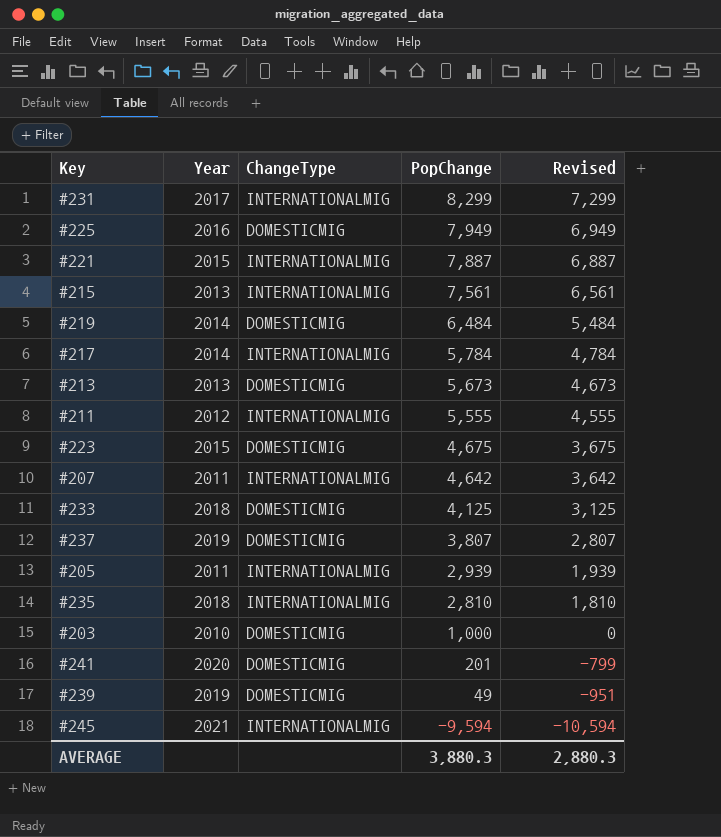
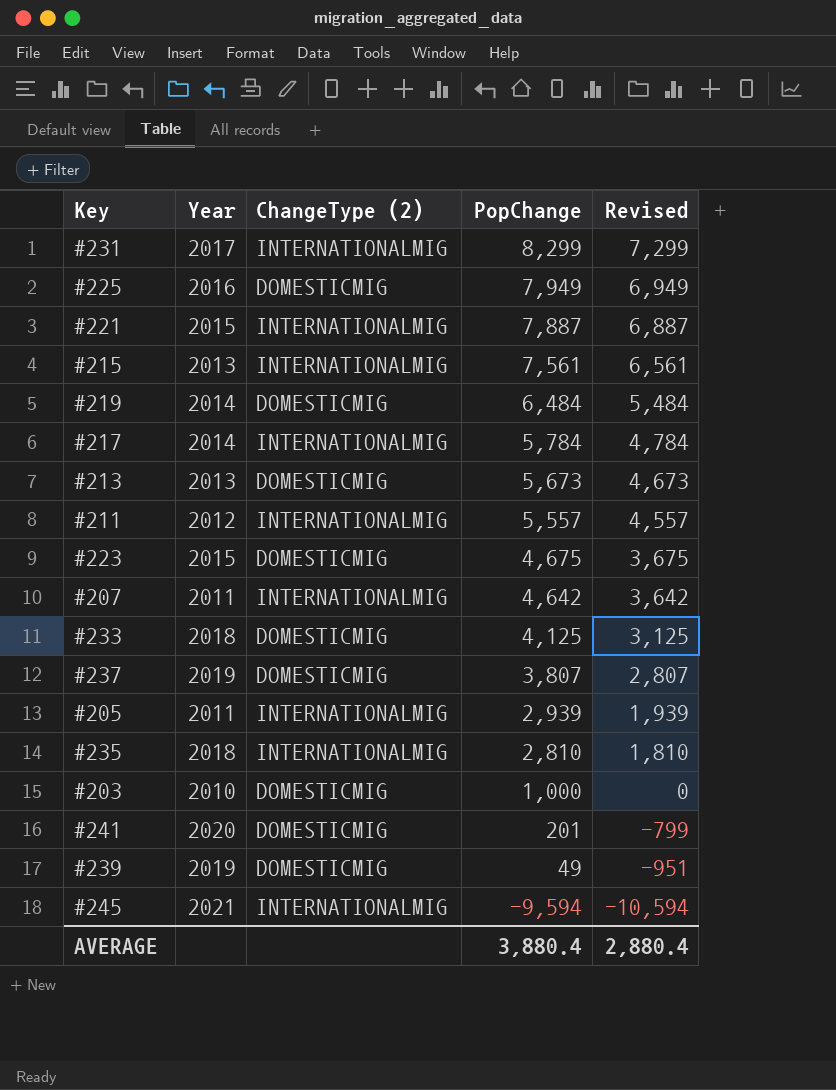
column name: ChangeType -> ChangeType (2)
#211 | PopChange: 5,555 -> 5,557
#211 | Revised: 4,555 -> 4,557
AVERAGE | PopChange: 3,880.3 -> 3,880.4
AVERAGE | Revised: 2,880.3 -> 2,880.4

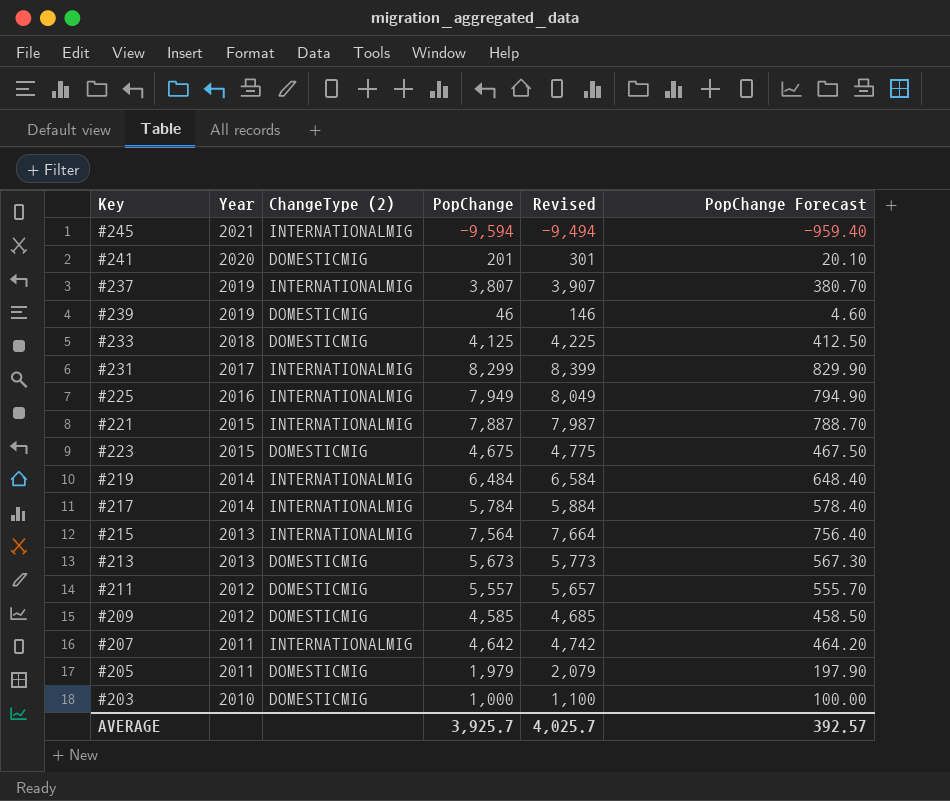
row order: PopChange descending -> Year descending
column Revised | formula: [PopChange] - 1000 -> [PopChange] + 100
column PopChange Forecast | formula: none -> [PopChange] * 0.1
row #235: 2018 | INTERNATIONALMIG | 2,810 | 1,810 -> none
#237 | ChangeType (2): DOMESTICMIG -> INTERNATIONALMIG
#239 | PopChange: 49 -> 46
#225 | ChangeType (2): DOMESTICMIG -> INTERNATIONALMIG
#219 | ChangeType (2): DOMESTICMIG -> INTERNATIONALMIG
#215 | PopChange: 7,561 -> 7,564
#211 | ChangeType (2): INTERNATIONALMIG -> DOMESTICMIG
row #209: none -> 2012 | DOMESTICMIG | 4,585 | 4,685 | 458.50
#205 | ChangeType (2): INTERNATIONALMIG -> DOMESTICMIG
#205 | PopChange: 2,939 -> 1,979
AVERAGE | PopChange: 3,880.4 -> 3,925.7
AVERAGE | Revised: 2,880.4 -> 4,025.7

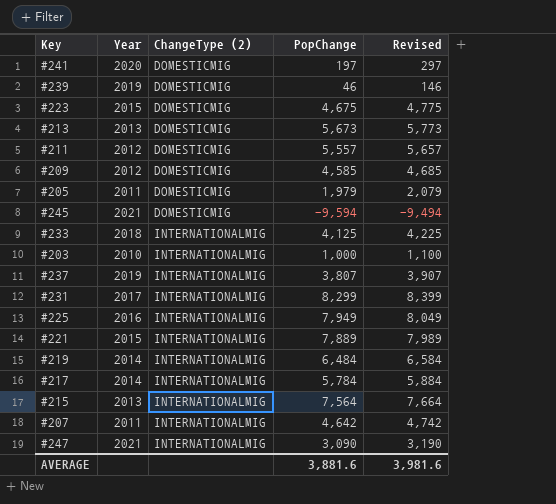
row order: Year descending -> ChangeType (2) ascending
column PopChange Forecast | formula: [PopChange] * 0.1 -> none
#241 | PopChange: 201 -> 197
#241 | Revised: 301 -> 297
#245 | ChangeType (2): INTERNATIONALMIG -> DOMESTICMIG
#233 | ChangeType (2): DOMESTICMIG -> INTERNATIONALMIG
#203 | ChangeType (2): DOMESTICMIG -> INTERNATIONALMIG
#221 | PopChange: 7,887 -> 7,889
#221 | Revised: 7,987 -> 7,989
row #247: none -> 2021 | INTERNATIONALMIG | 3,090 | 3,190
AVERAGE | PopChange: 3,925.7 -> 3,881.6
AVERAGE | Revised: 4,025.7 -> 3,981.6

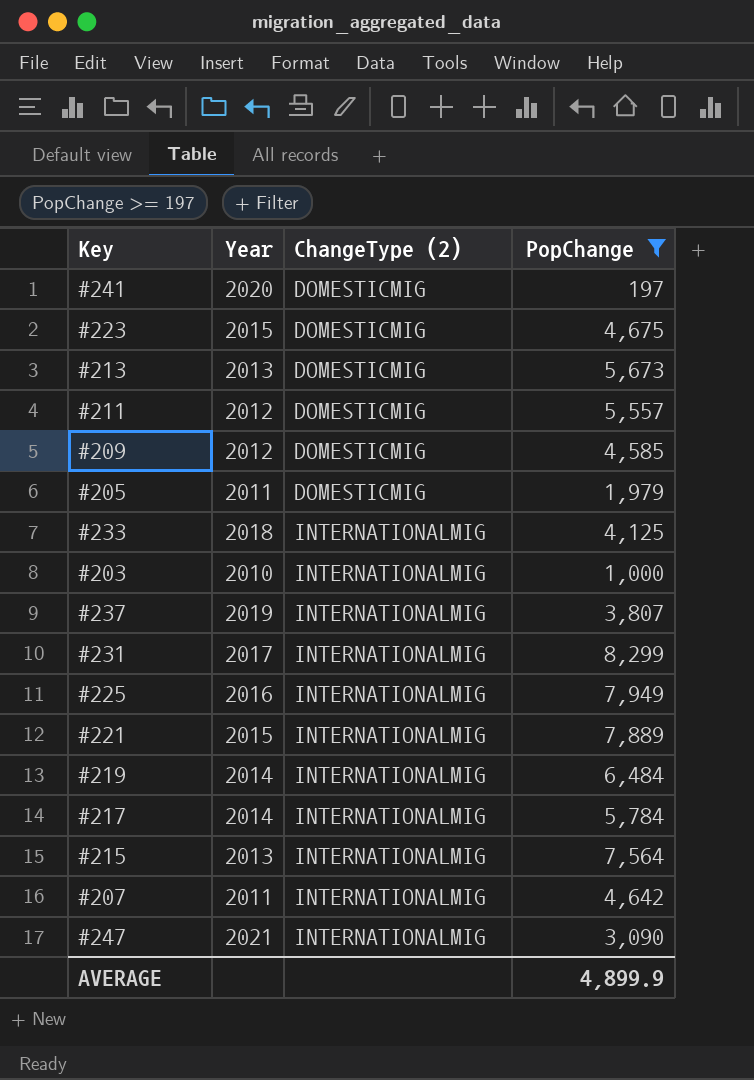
filter: none -> PopChange >= 197
column Revised | formula: [PopChange] + 100 -> none
AVERAGE | PopChange: 3,881.6 -> 4,899.9

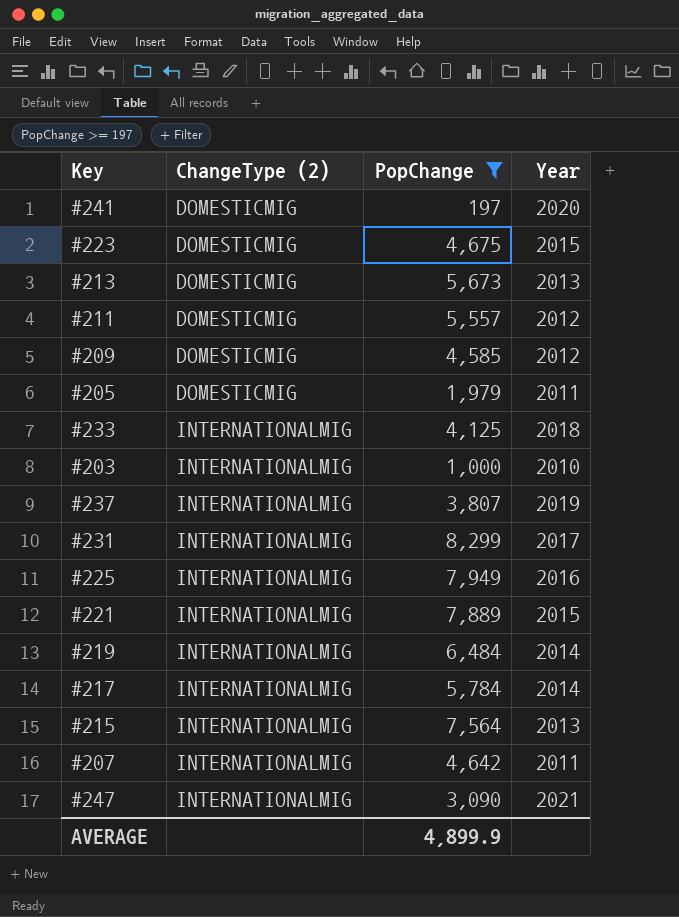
column Year | position: 2 -> 4

